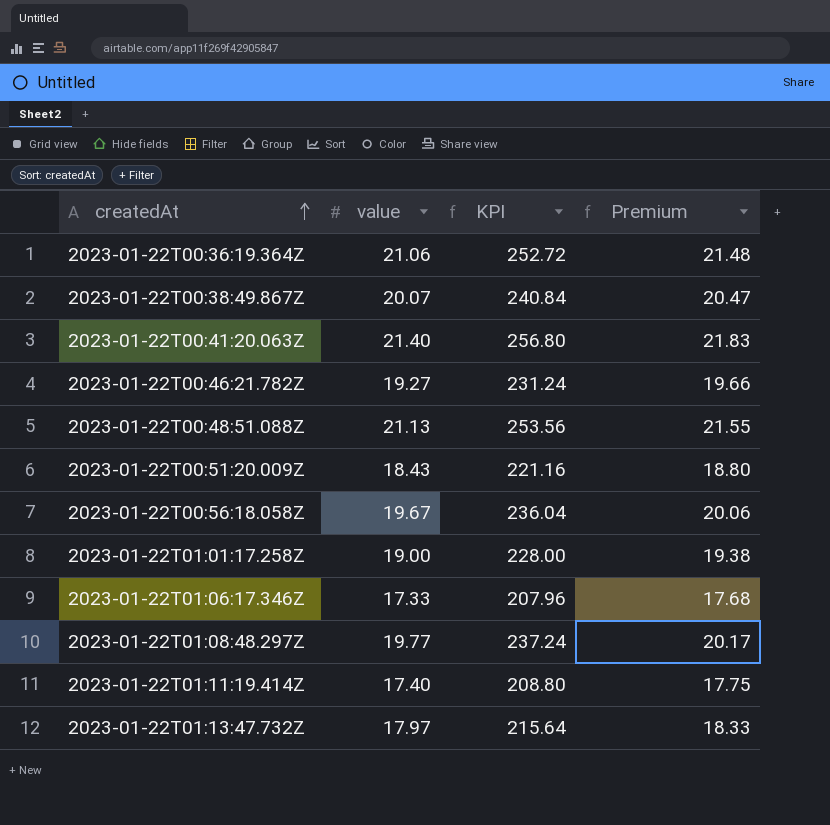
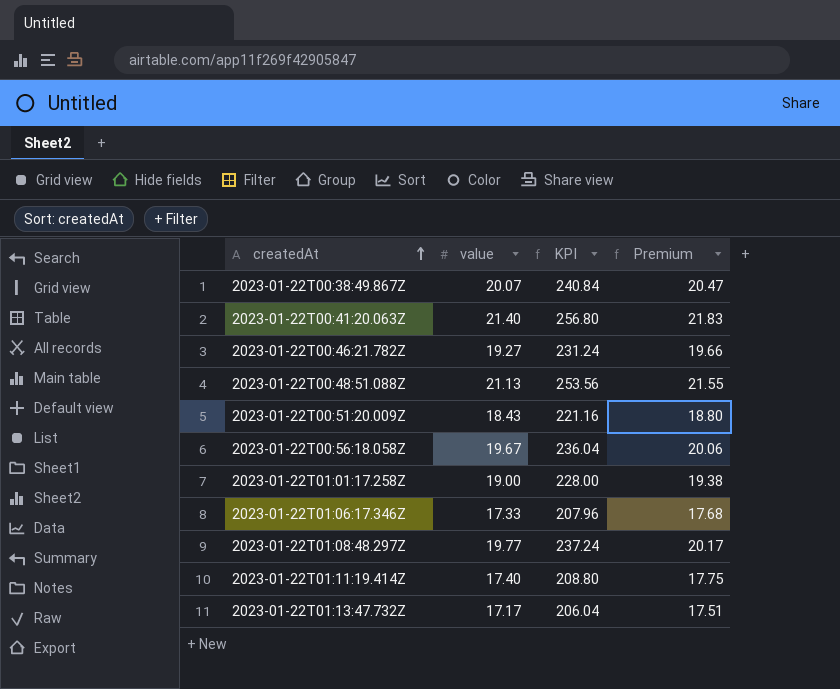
row 2023-01-22T00:36:19.364Z: 21.06 | 252.72 | 21.48 -> none
2023-01-22T01:13:47.732Z | value: 17.97 -> 17.17
2023-01-22T01:13:47.732Z | KPI: 215.64 -> 206.04
2023-01-22T01:13:47.732Z | Premium: 18.33 -> 17.51

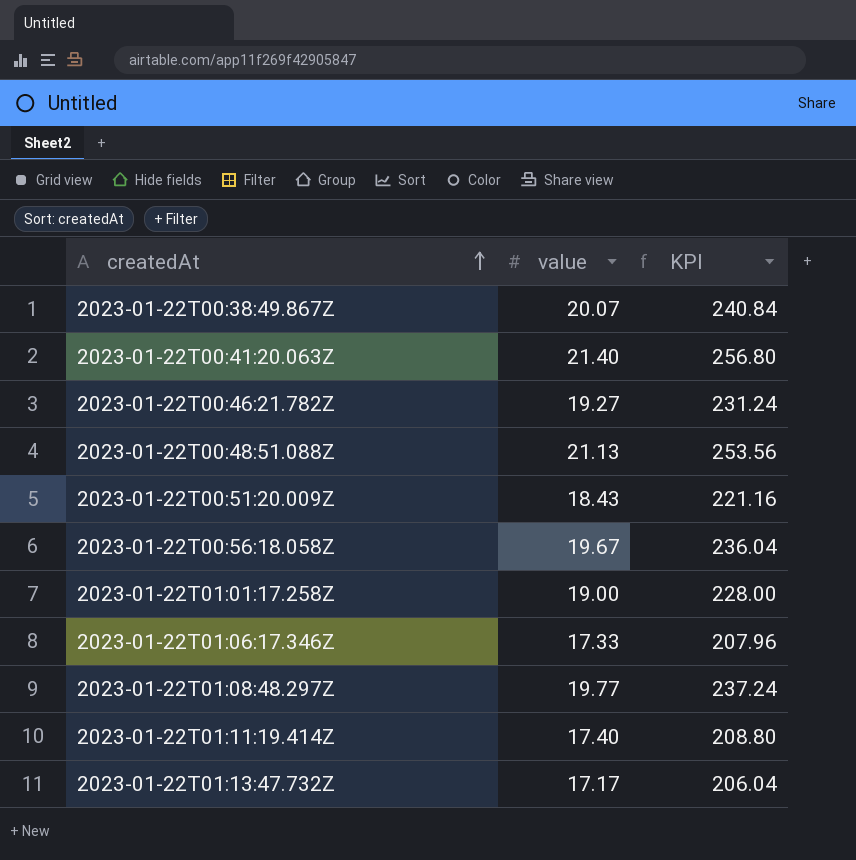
column Premium | formula: [value] * 1.02 -> none

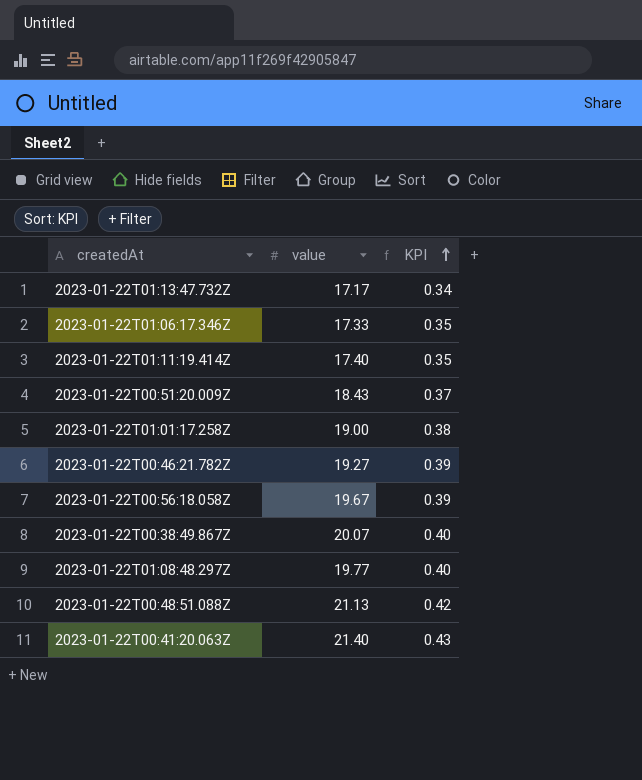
row order: createdAt ascending -> KPI ascending
column KPI | formula: [value] * 12 -> [value] * 0.02

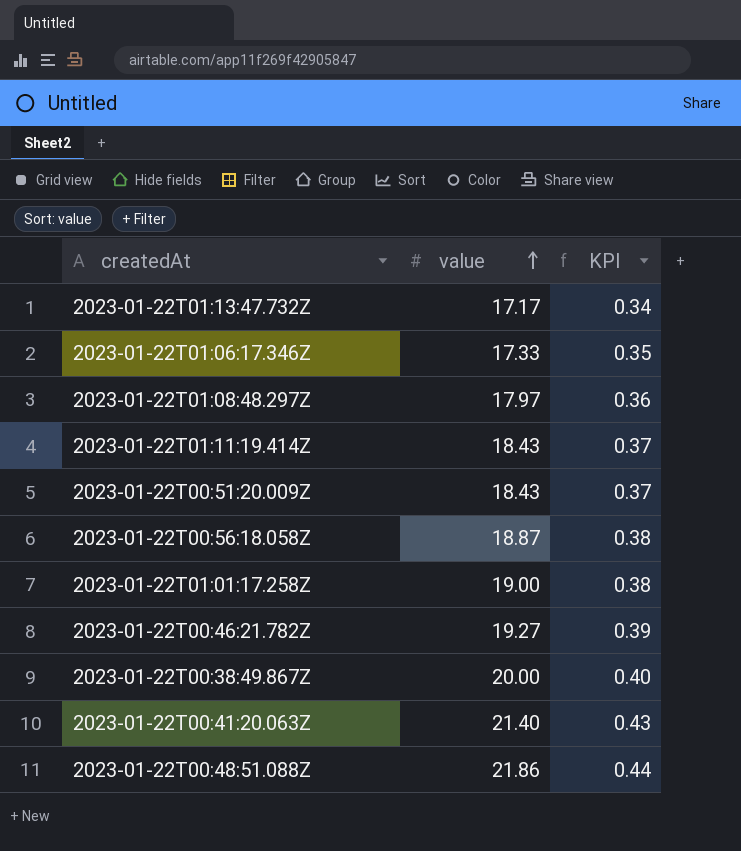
row order: KPI ascending -> value ascending
2023-01-22T01:08:48.297Z | value: 19.77 -> 17.97
2023-01-22T01:08:48.297Z | KPI: 0.40 -> 0.36
2023-01-22T01:11:19.414Z | value: 17.40 -> 18.43
2023-01-22T01:11:19.414Z | KPI: 0.35 -> 0.37
2023-01-22T00:56:18.058Z | value: 19.67 -> 18.87
2023-01-22T00:56:18.058Z | KPI: 0.39 -> 0.38
2023-01-22T00:38:49.867Z | value: 20.07 -> 20.00
2023-01-22T00:48:51.088Z | value: 21.13 -> 21.86
2023-01-22T00:48:51.088Z | KPI: 0.42 -> 0.44

